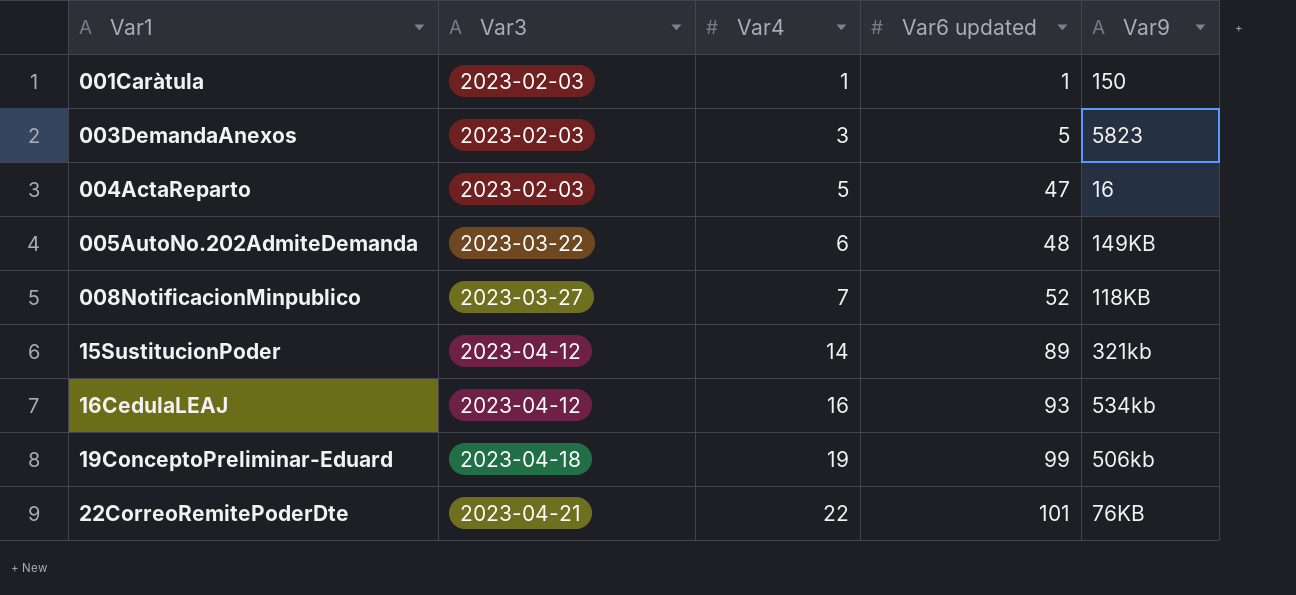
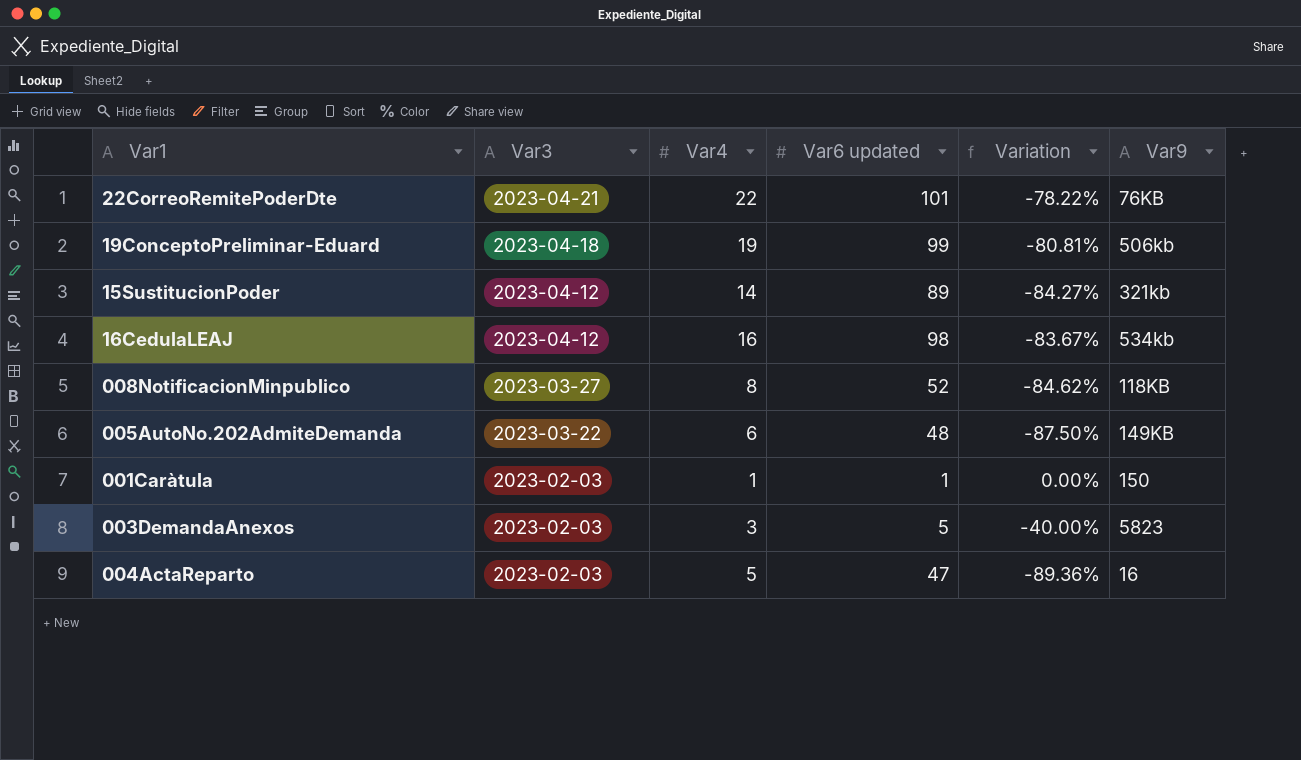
row order: Var1 ascending -> Var3 descending
column Variation | formula: none -> ([Var4] - [Var6 updated]) / [Var6 updated]
16CedulaLEAJ | Var6 updated: 93 -> 98
008NotificacionMinpublico | Var4: 7 -> 8

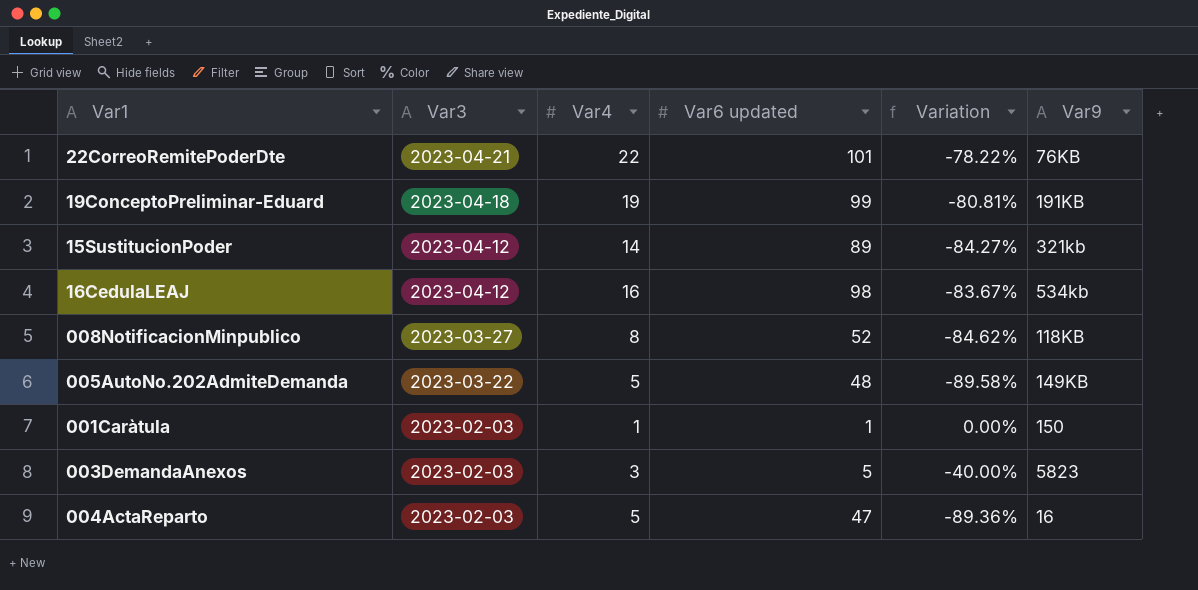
19ConceptoPreliminar-Eduard | Var9: 506kb -> 191KB
005AutoNo.202AdmiteDemanda | Var4: 6 -> 5
005AutoNo.202AdmiteDemanda | Variation: -87.50% -> -89.58%

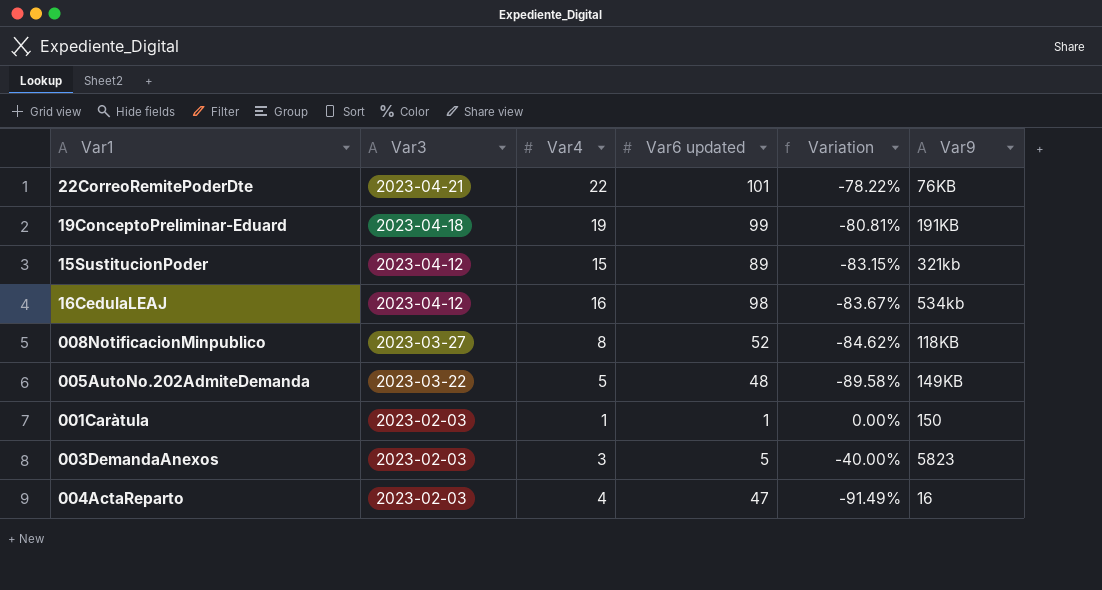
15SustitucionPoder | Var4: 14 -> 15
15SustitucionPoder | Variation: -84.27% -> -83.15%
004ActaReparto | Var4: 5 -> 4
004ActaReparto | Variation: -89.36% -> -91.49%

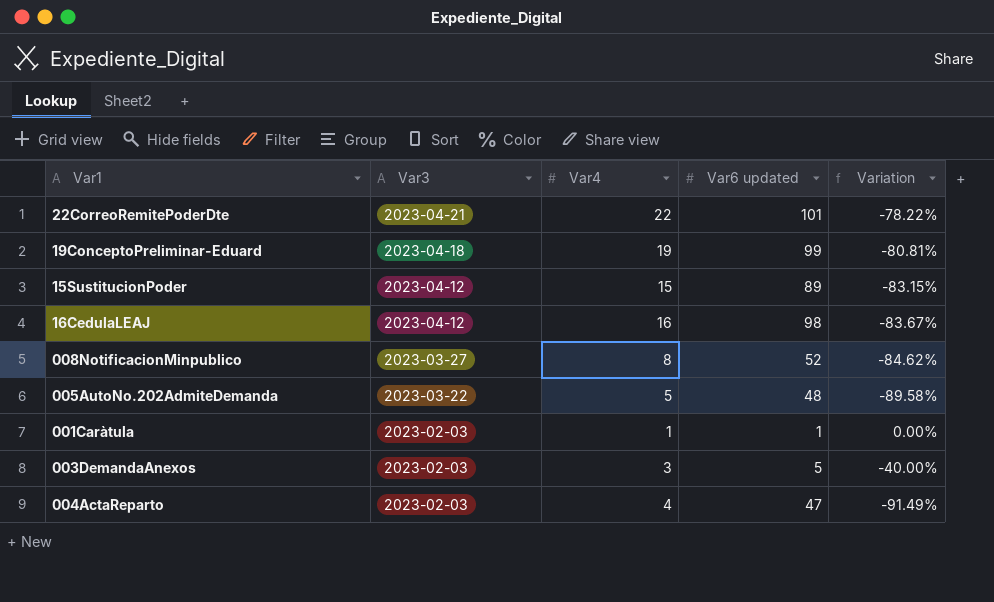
column Var9 | position: 6 -> none

